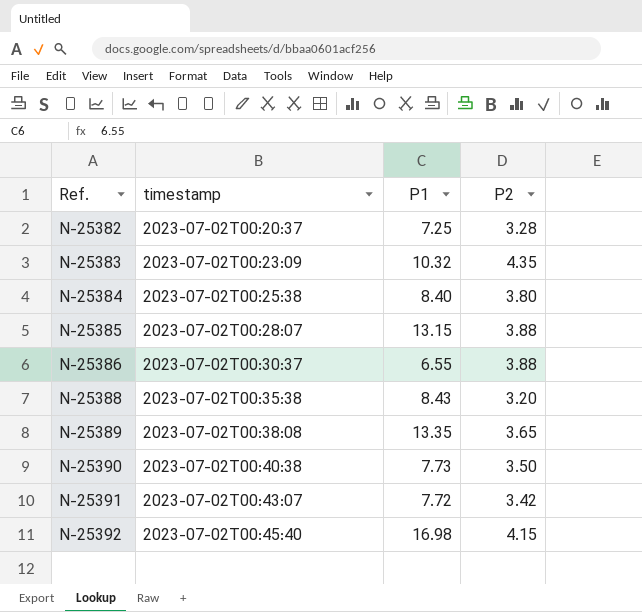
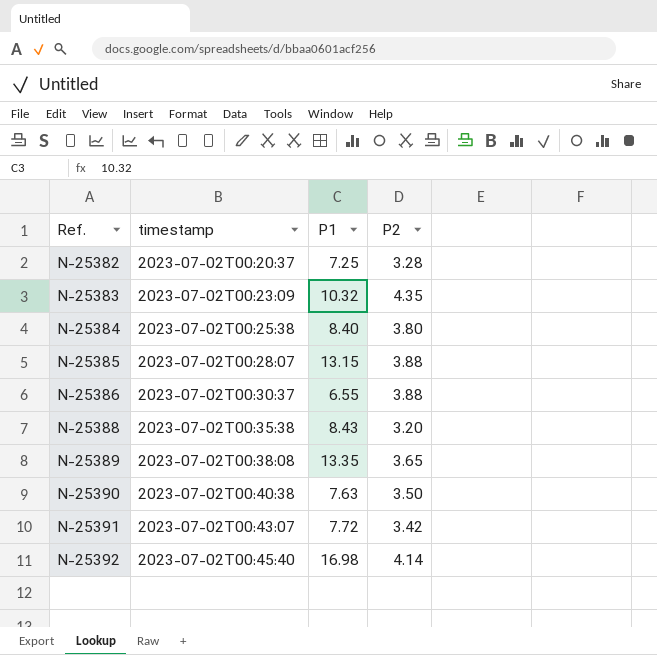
N-25390 | P1: 7.73 -> 7.63
N-25392 | P2: 4.15 -> 4.14

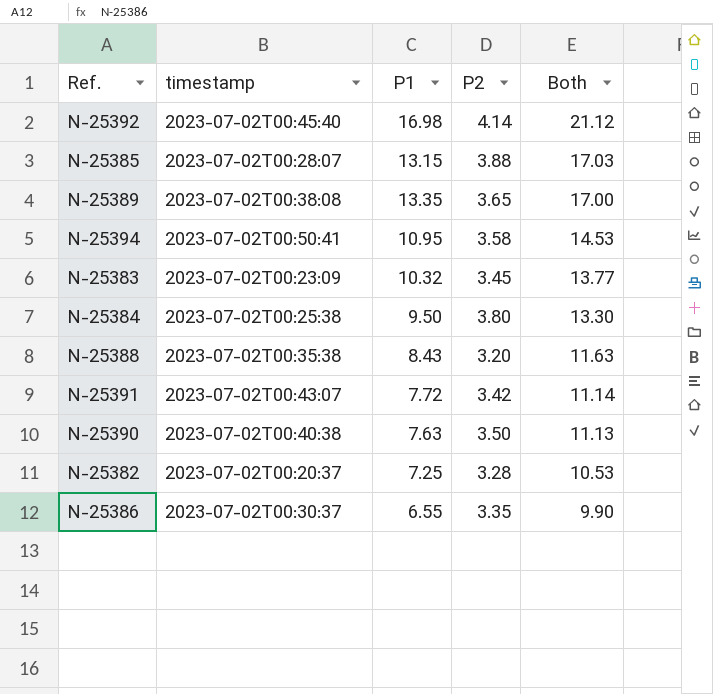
row order: Ref. ascending -> Both descending
column Both | formula: none -> [P1] + [P2]
row N-25394: none -> 2023-07-02T00:50:41 | 10.95 | 3.58 | 14.53
N-25383 | P2: 4.35 -> 3.45
N-25384 | P1: 8.40 -> 9.50
N-25386 | P2: 3.88 -> 3.35

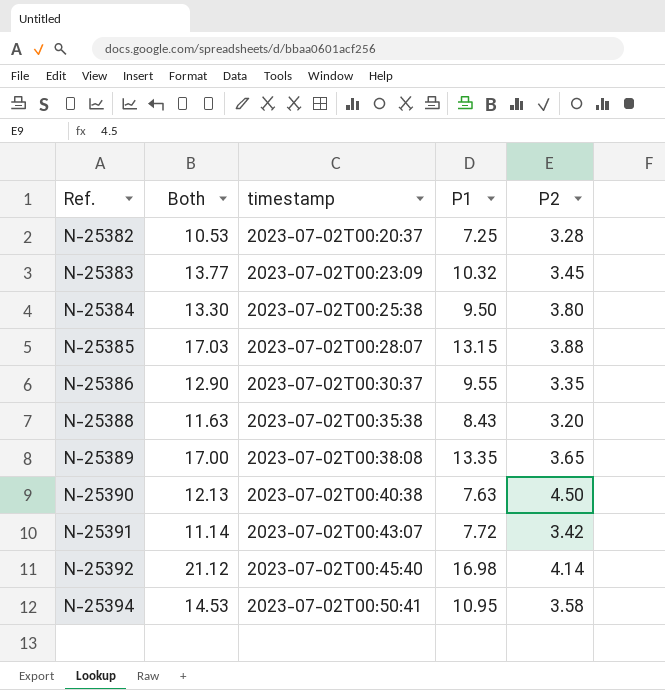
row order: Both descending -> Ref. ascending
column Both | position: 5 -> 2
N-25386 | Both: 9.90 -> 12.90
N-25386 | P1: 6.55 -> 9.55
N-25390 | Both: 11.13 -> 12.13
N-25390 | P2: 3.50 -> 4.50

